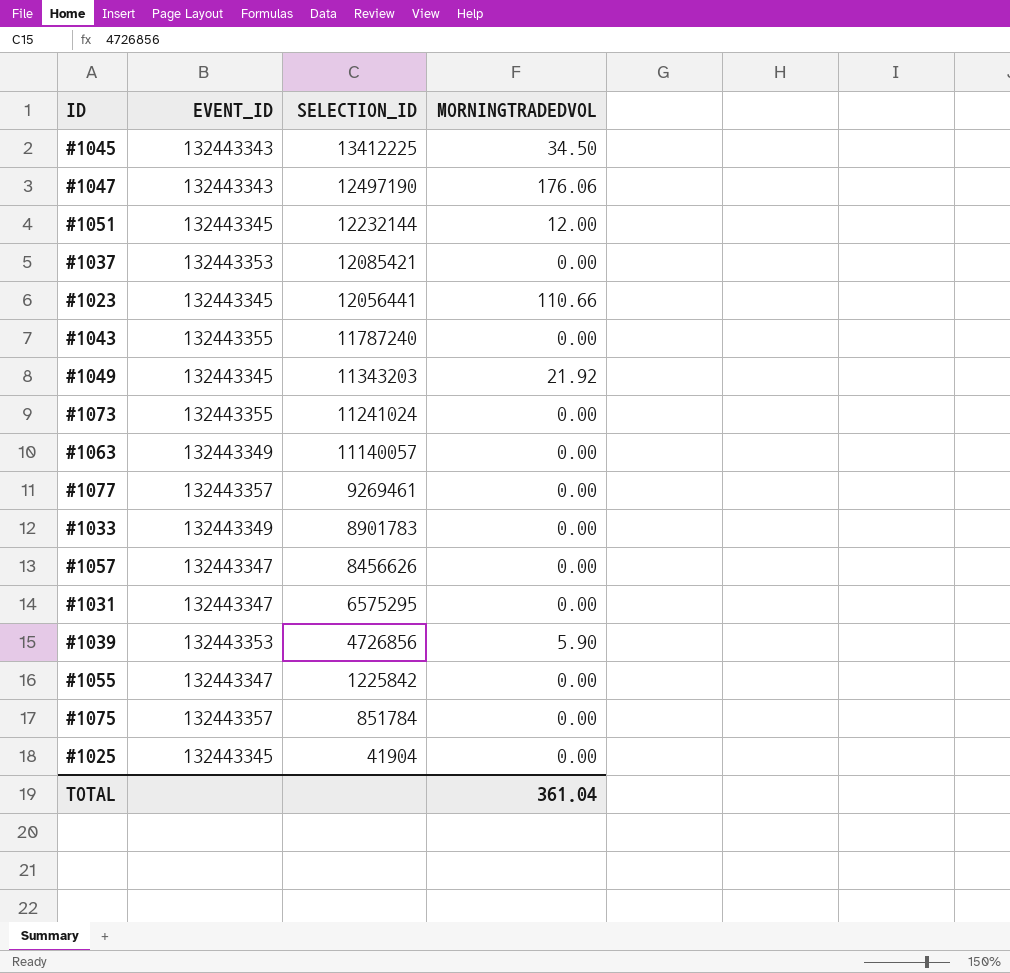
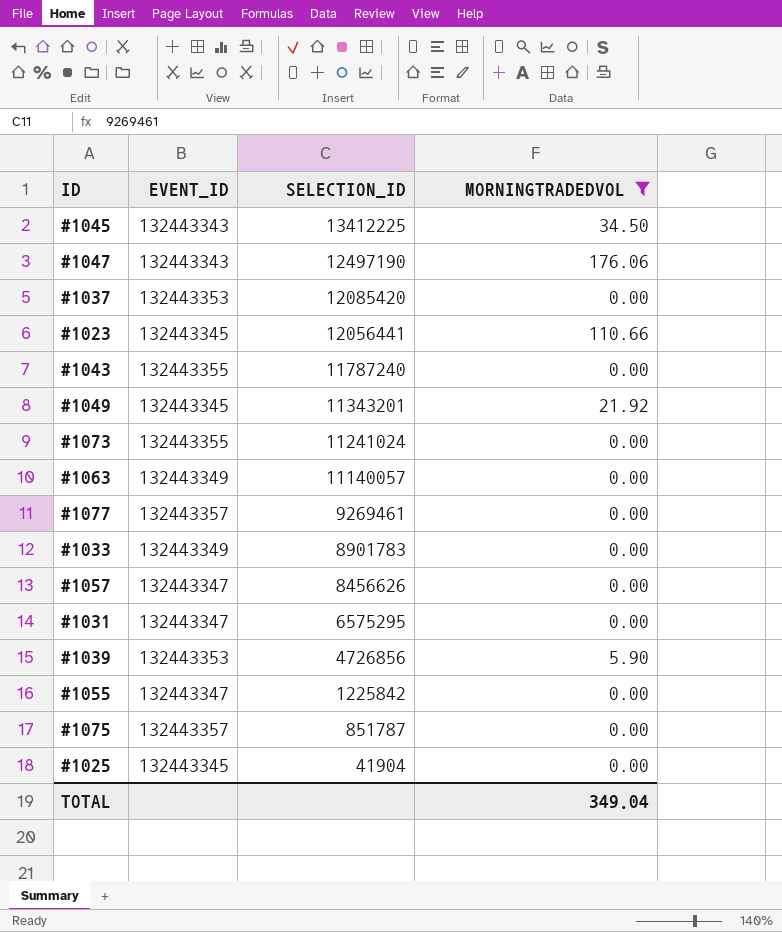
filter: none -> MORNINGTRADEDVOL != 12.00
#1037 | SELECTION_ID: 12085421 -> 12085420
#1049 | SELECTION_ID: 11343203 -> 11343201
#1075 | SELECTION_ID: 851784 -> 851787
TOTAL | MORNINGTRADEDVOL: 361.04 -> 349.04

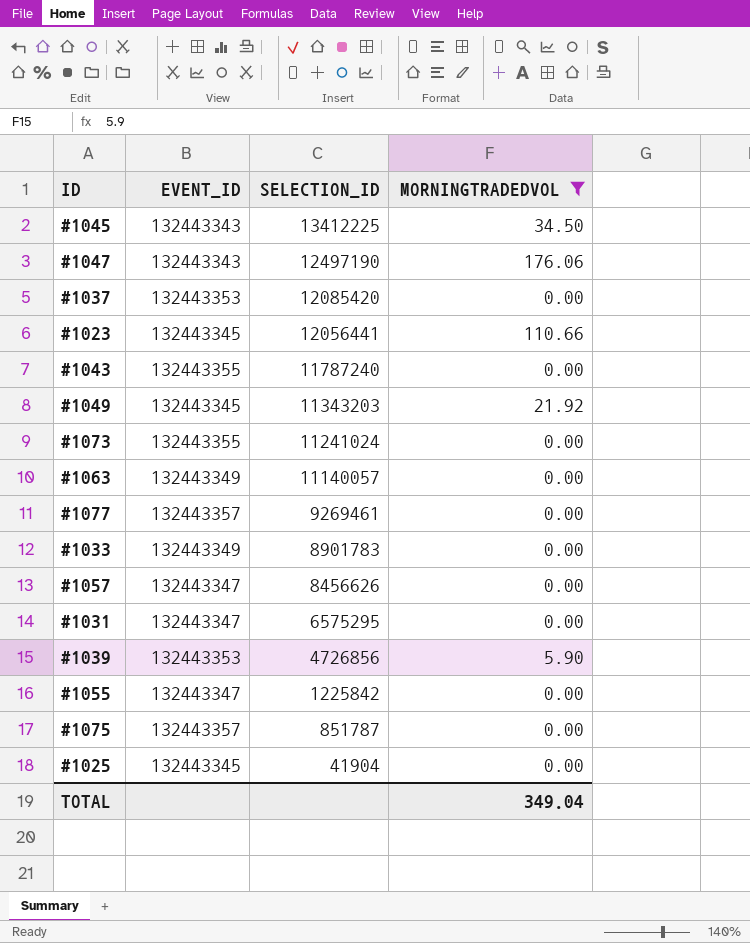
#1049 | SELECTION_ID: 11343201 -> 11343203

